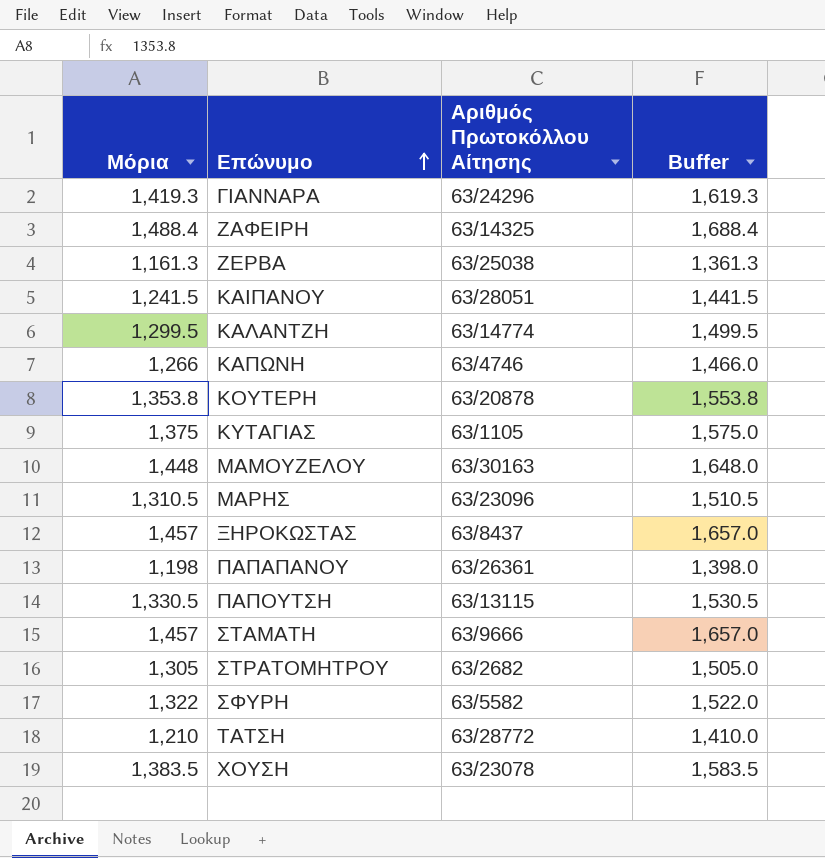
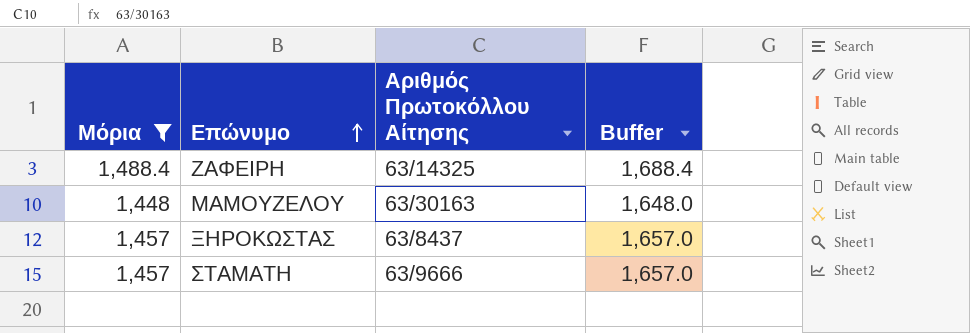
filter: none -> Μόρια >= 1,448

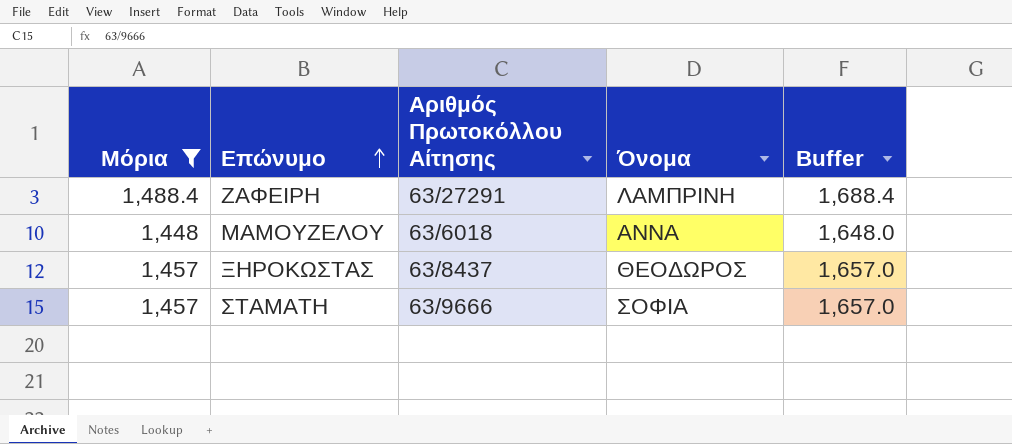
column Όνομα | position: none -> 4
ΖΑΦΕΙΡΗ | Αριθμός Πρωτοκόλλου Αίτησης: 63/14325 -> 63/27291
ΜΑΜΟΥΖΕΛΟΥ | Αριθμός Πρωτοκόλλου Αίτησης: 63/30163 -> 63/6018

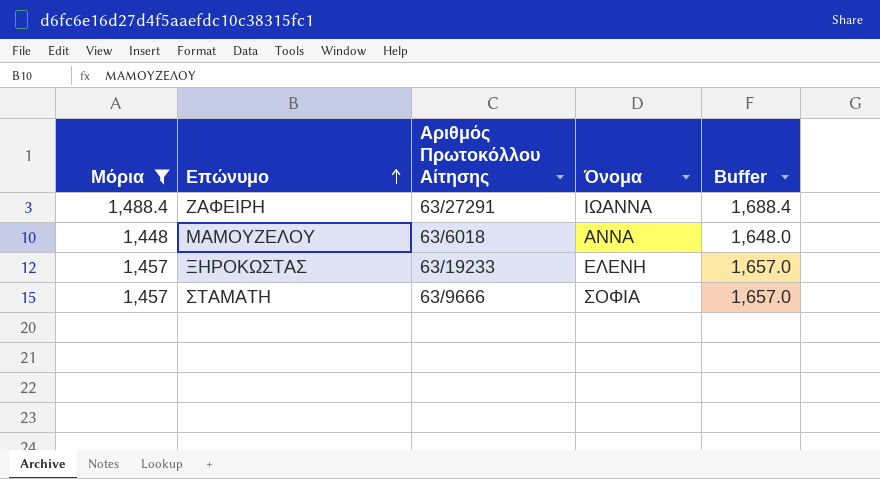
ΖΑΦΕΙΡΗ | Όνομα: ΛΑΜΠΡΙΝΗ -> ΙΩΑΝΝΑ
ΞΗΡΟΚΩΣΤΑΣ | Αριθμός Πρωτοκόλλου Αίτησης: 63/8437 -> 63/19233
ΞΗΡΟΚΩΣΤΑΣ | Όνομα: ΘΕΟΔΩΡΟΣ -> ΕΛΕΝΗ

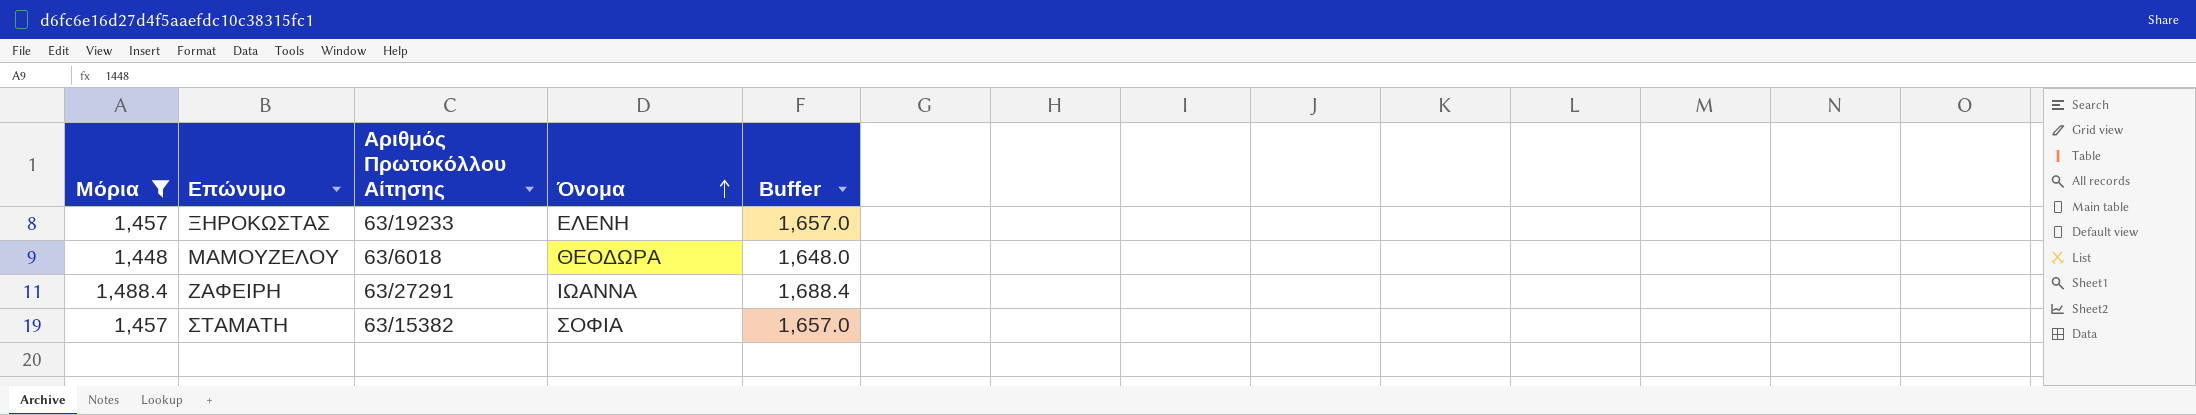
row order: Επώνυμο ascending -> Όνομα ascending
ΜΑΜΟΥΖΕΛΟΥ | Όνομα: ΑΝΝΑ -> ΘΕΟΔΩΡΑ
ΣΤΑΜΑΤΗ | Αριθμός Πρωτοκόλλου Αίτησης: 63/9666 -> 63/15382

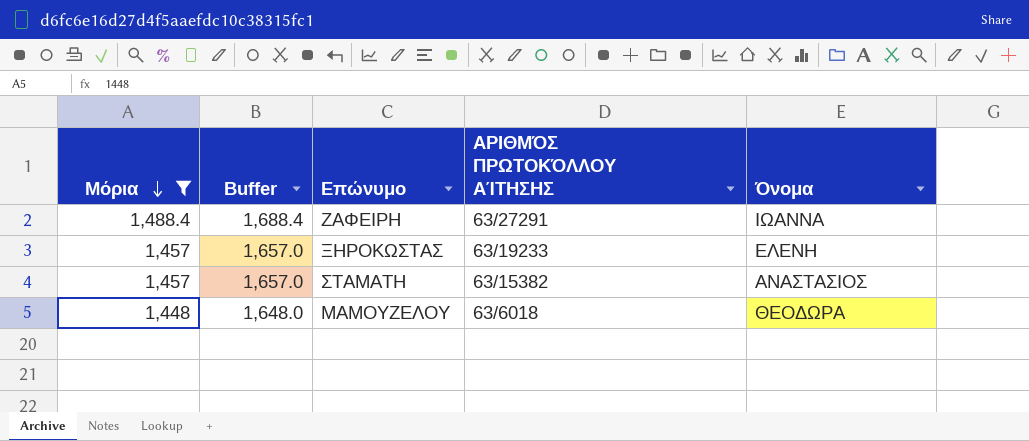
row order: Όνομα ascending -> Μόρια descending
column Buffer | position: 5 -> 2
column name: Αριθμός Πρωτοκόλλου Αίτησης -> ΑΡΙΘΜΌΣ ΠΡΩΤΟΚΌΛΛΟΥ ΑΊΤΗΣΗΣ
ΣΤΑΜΑΤΗ | Όνομα: ΣΟΦΙΑ -> ΑΝΑΣΤΑΣΙΟΣ

